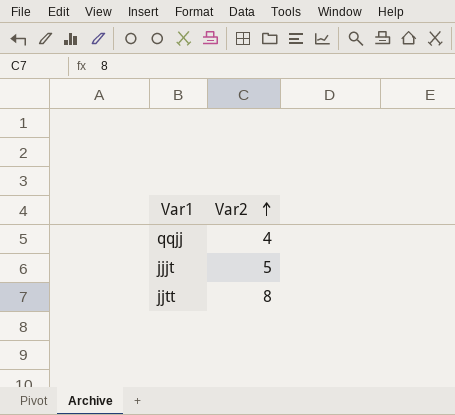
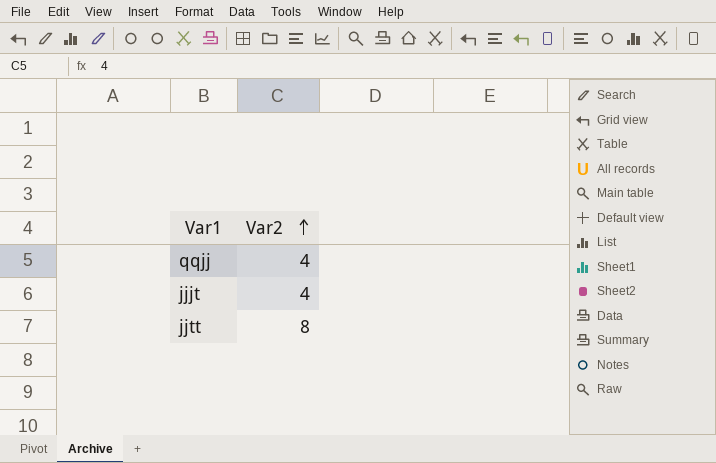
jjjt | Var2: 5 -> 4

